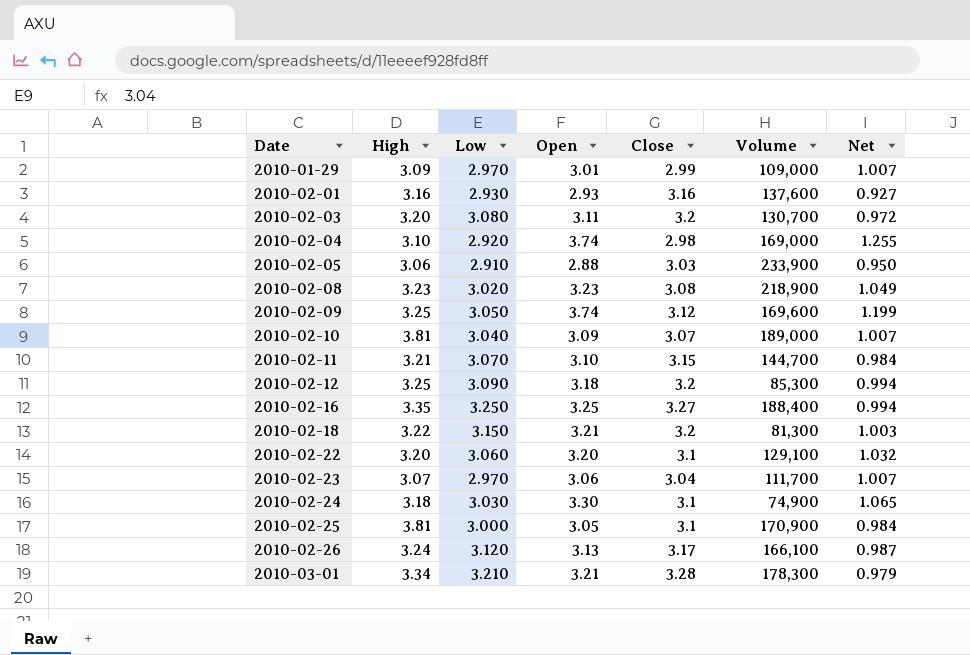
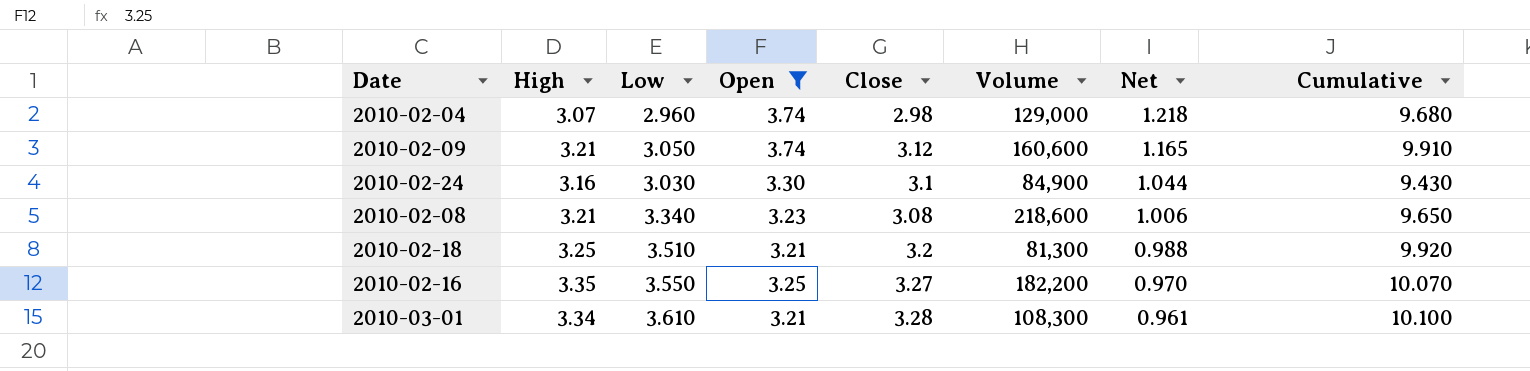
filter: none -> Open >= 3.21
row order: Date ascending -> Net descending
column Net | formula: [Open] / [Close] -> [Open] / [High]
column Cumulative | formula: none -> [Low] + [Open] + [Close]
2010-02-04 | High: 3.10 -> 3.07
2010-02-04 | Low: 2.920 -> 2.960
2010-02-04 | Volume: 169,000 -> 129,000
2010-02-09 | High: 3.25 -> 3.21
2010-02-09 | Volume: 169,600 -> 160,600
2010-02-24 | High: 3.18 -> 3.16
2010-02-24 | Volume: 74,900 -> 84,900
2010-02-08 | High: 3.23 -> 3.21
2010-02-08 | Low: 3.020 -> 3.340
2010-02-08 | Volume: 218,900 -> 218,600
2010-02-18 | High: 3.22 -> 3.25
2010-02-18 | Low: 3.150 -> 3.510
2010-02-16 | Low: 3.250 -> 3.550
2010-02-16 | Volume: 188,400 -> 182,200
2010-03-01 | Low: 3.210 -> 3.610
2010-03-01 | Volume: 178,300 -> 108,300

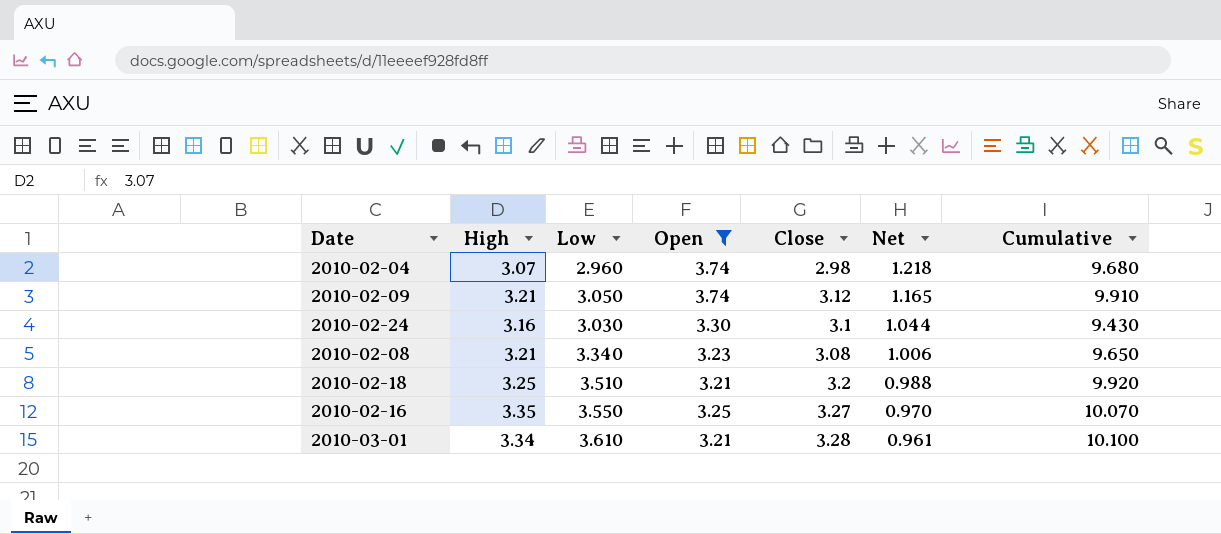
column Volume | position: 6 -> none

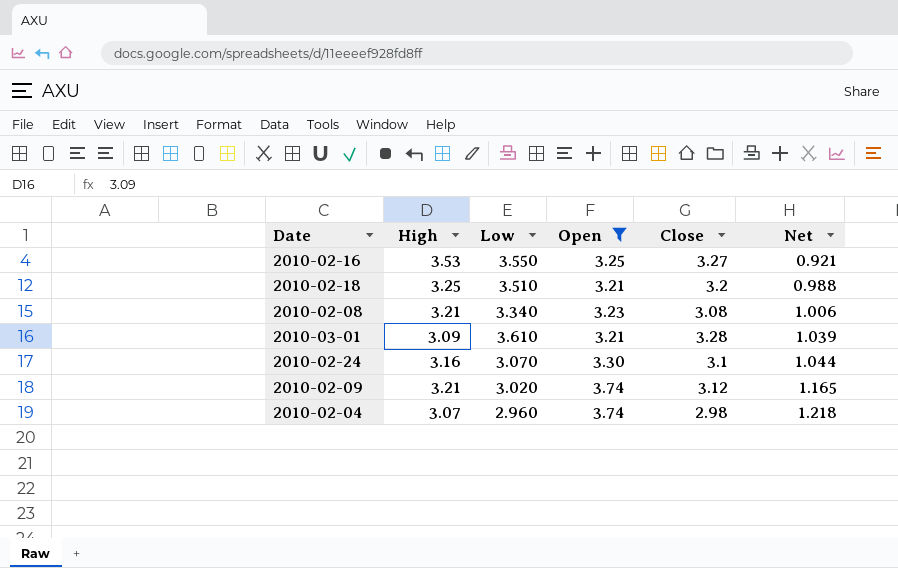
row order: Net descending -> Net ascending
column Cumulative | formula: [Low] + [Open] + [Close] -> none
2010-02-16 | High: 3.35 -> 3.53
2010-02-16 | Net: 0.970 -> 0.921
2010-03-01 | High: 3.34 -> 3.09
2010-03-01 | Net: 0.961 -> 1.039
2010-02-24 | Low: 3.030 -> 3.070
2010-02-09 | Low: 3.050 -> 3.020

